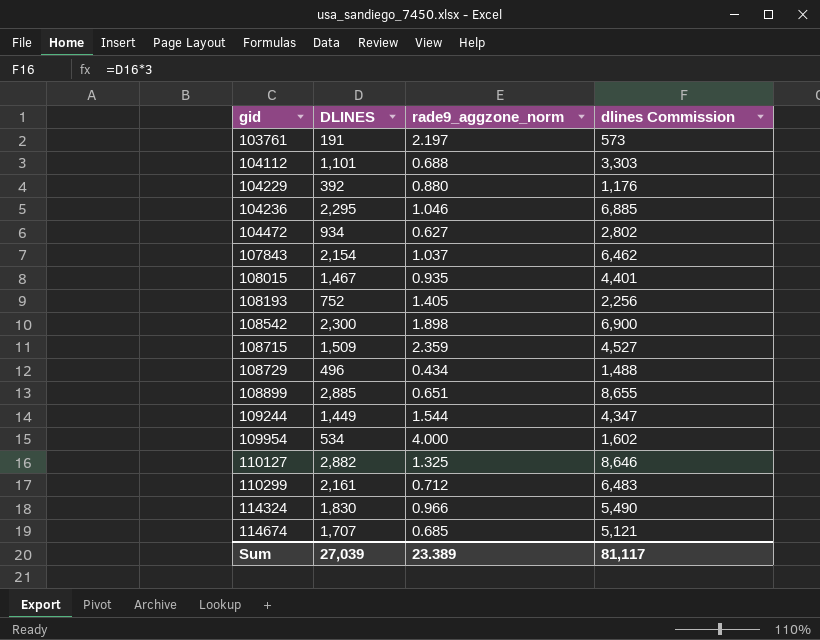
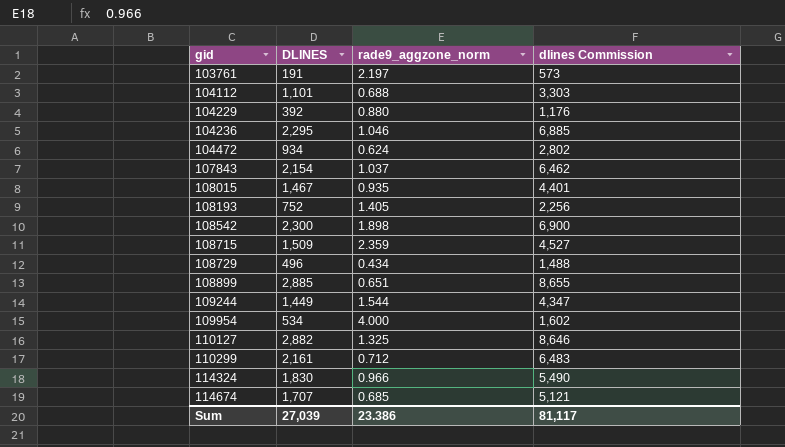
104472 | rade9_aggzone_norm: 0.627 -> 0.624
Sum | rade9_aggzone_norm: 23.389 -> 23.386

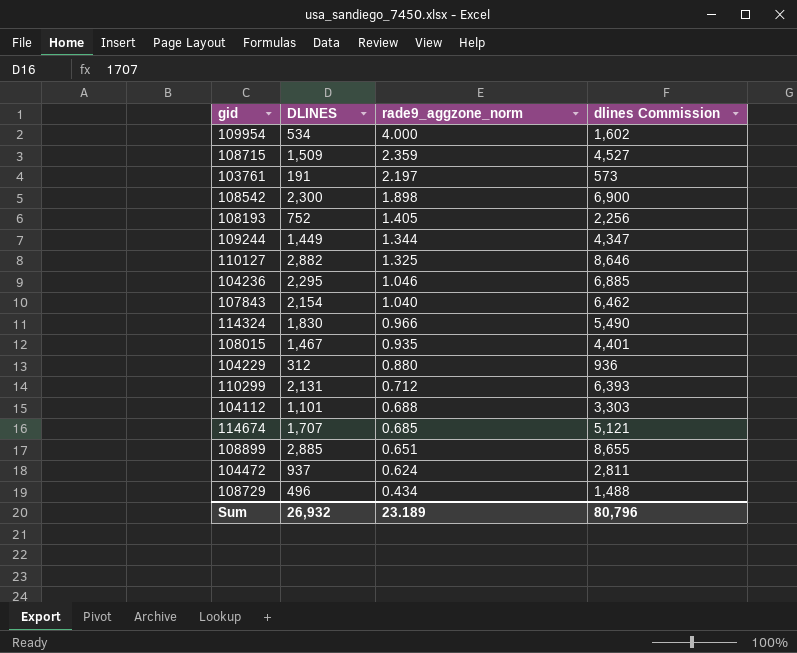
row order: gid ascending -> rade9_aggzone_norm descending
109244 | rade9_aggzone_norm: 1.544 -> 1.344
107843 | rade9_aggzone_norm: 1.037 -> 1.040
104229 | DLINES: 392 -> 312
104229 | dlines Commission: 1,176 -> 936
110299 | DLINES: 2,161 -> 2,131
110299 | dlines Commission: 6,483 -> 6,393
104472 | DLINES: 934 -> 937
104472 | dlines Commission: 2,802 -> 2,811
Sum | DLINES: 27,039 -> 26,932
Sum | rade9_aggzone_norm: 23.386 -> 23.189
Sum | dlines Commission: 81,117 -> 80,796

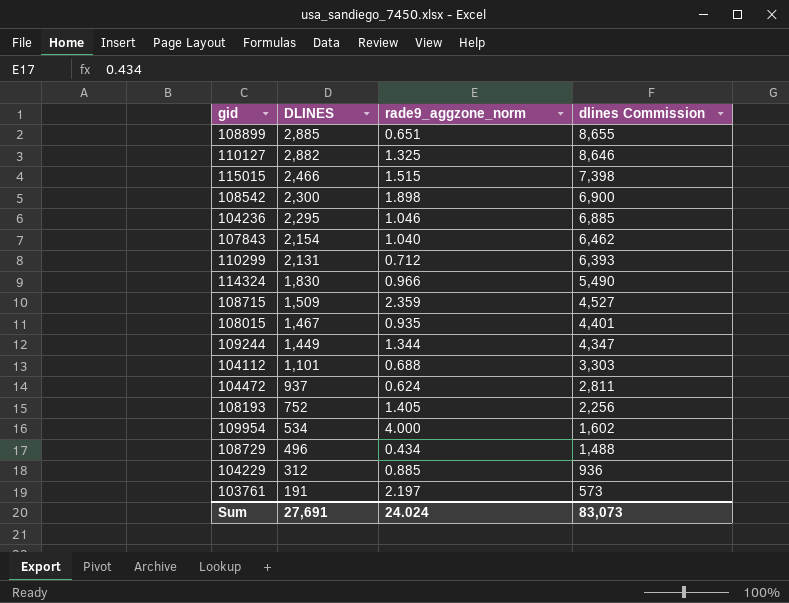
row order: rade9_aggzone_norm descending -> DLINES descending
row 114674: 1,707 | 0.685 | 5,121 -> none
row 115015: none -> 2,466 | 1.515 | 7,398
104229 | rade9_aggzone_norm: 0.880 -> 0.885
Sum | DLINES: 26,932 -> 27,691
Sum | rade9_aggzone_norm: 23.189 -> 24.024
Sum | dlines Commission: 80,796 -> 83,073

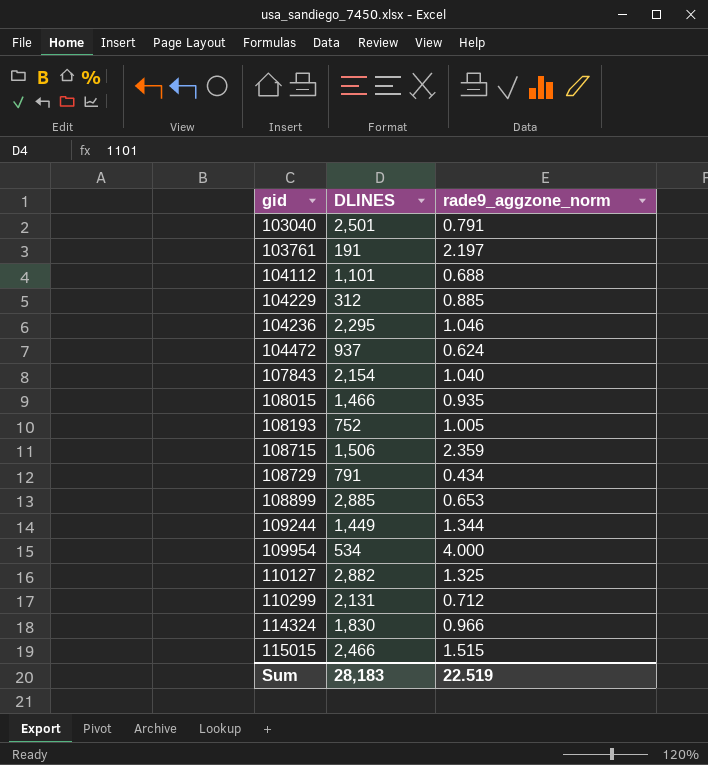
row order: DLINES descending -> gid ascending
column dlines Commission | formula: [DLINES] * 3 -> none
row 108542: 2,300 | 1.898 | 6,900 -> none
row 103040: none -> 2,501 | 0.791
108015 | DLINES: 1,467 -> 1,466
108193 | rade9_aggzone_norm: 1.405 -> 1.005
108715 | DLINES: 1,509 -> 1,506
108729 | DLINES: 496 -> 791
108899 | rade9_aggzone_norm: 0.651 -> 0.653
Sum | DLINES: 27,691 -> 28,183
Sum | rade9_aggzone_norm: 24.024 -> 22.519

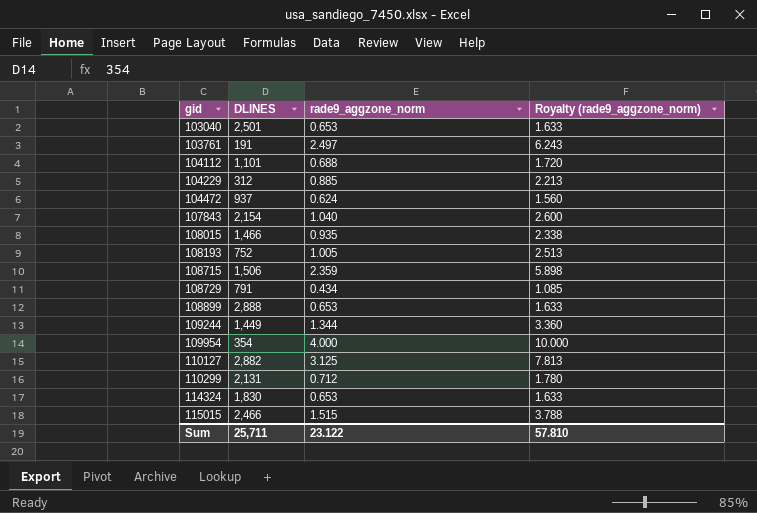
column Royalty (rade9_aggzone_norm) | formula: none -> [rade9_aggzone_norm] * 2.5
row 104236: 2,295 | 1.046 -> none
103040 | rade9_aggzone_norm: 0.791 -> 0.653
103761 | rade9_aggzone_norm: 2.197 -> 2.497
108899 | DLINES: 2,885 -> 2,888
109954 | DLINES: 534 -> 354
110127 | rade9_aggzone_norm: 1.325 -> 3.125
114324 | rade9_aggzone_norm: 0.966 -> 0.653
Sum | DLINES: 28,183 -> 25,711
Sum | rade9_aggzone_norm: 22.519 -> 23.122

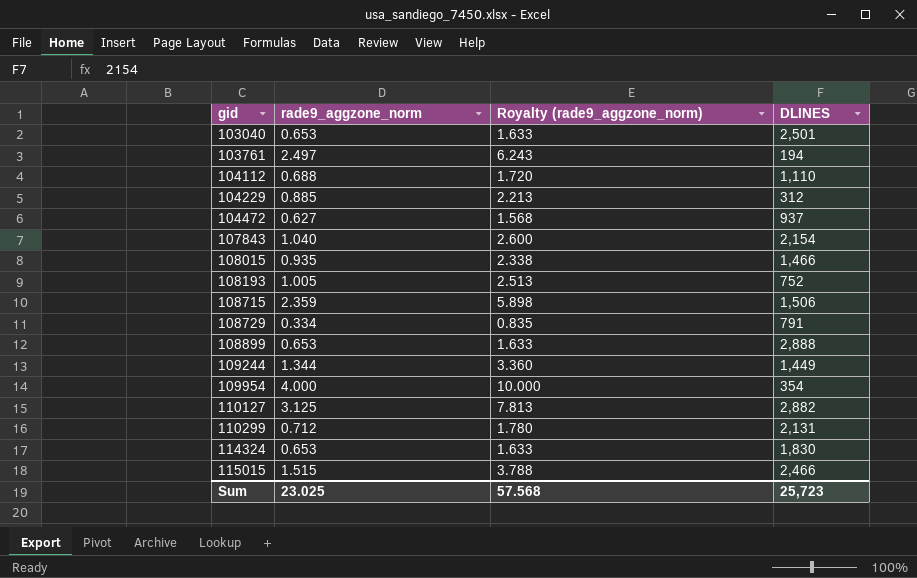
column DLINES | position: 2 -> 4
103761 | DLINES: 191 -> 194
104112 | DLINES: 1,101 -> 1,110
104472 | rade9_aggzone_norm: 0.624 -> 0.627
104472 | Royalty (rade9_aggzone_norm): 1.560 -> 1.568
108729 | rade9_aggzone_norm: 0.434 -> 0.334
108729 | Royalty (rade9_aggzone_norm): 1.085 -> 0.835
Sum | rade9_aggzone_norm: 23.122 -> 23.025
Sum | Royalty (rade9_aggzone_norm): 57.810 -> 57.568
Sum | DLINES: 25,711 -> 25,723

